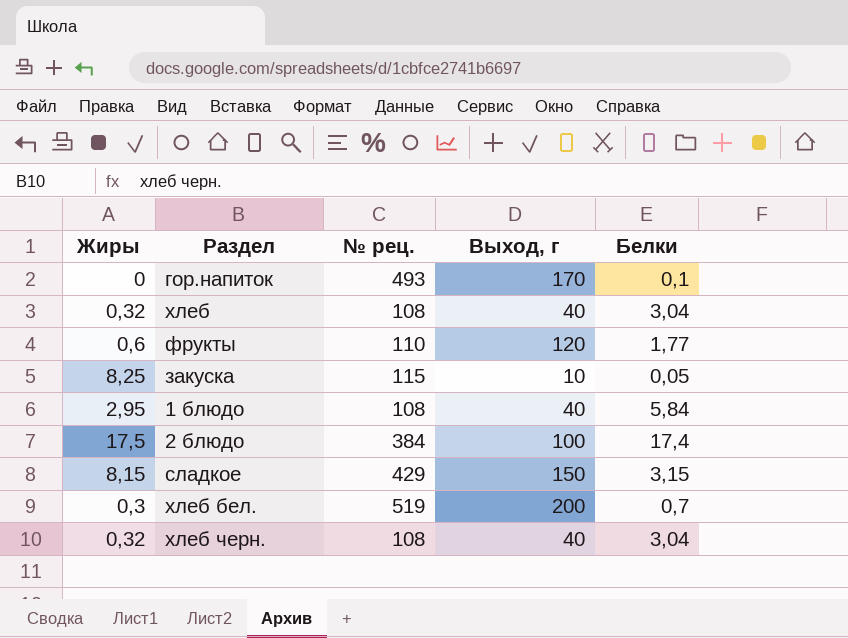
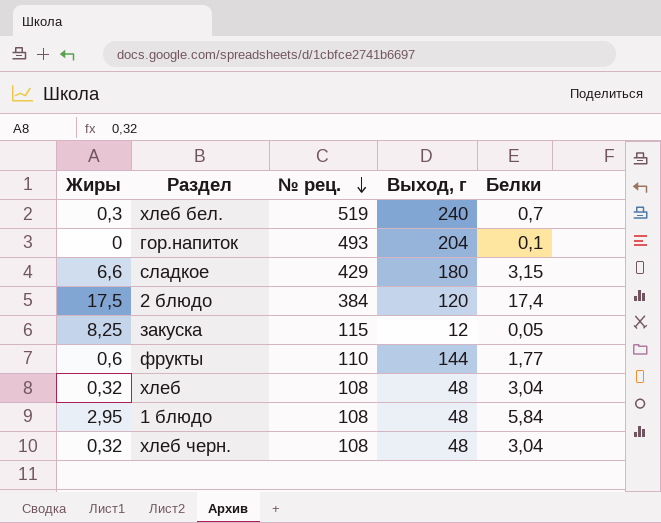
row order: none -> № рец. descending
хлеб бел. | Выход, г: 200 -> 240
гор.напиток | Выход, г: 170 -> 204
сладкое | Жиры: 8,15 -> 6,6
сладкое | Выход, г: 150 -> 180
2 блюдо | Выход, г: 100 -> 120
закуска | Выход, г: 10 -> 12
фрукты | Выход, г: 120 -> 144
хлеб | Выход, г: 40 -> 48
1 блюдо | Выход, г: 40 -> 48
хлеб черн. | Выход, г: 40 -> 48

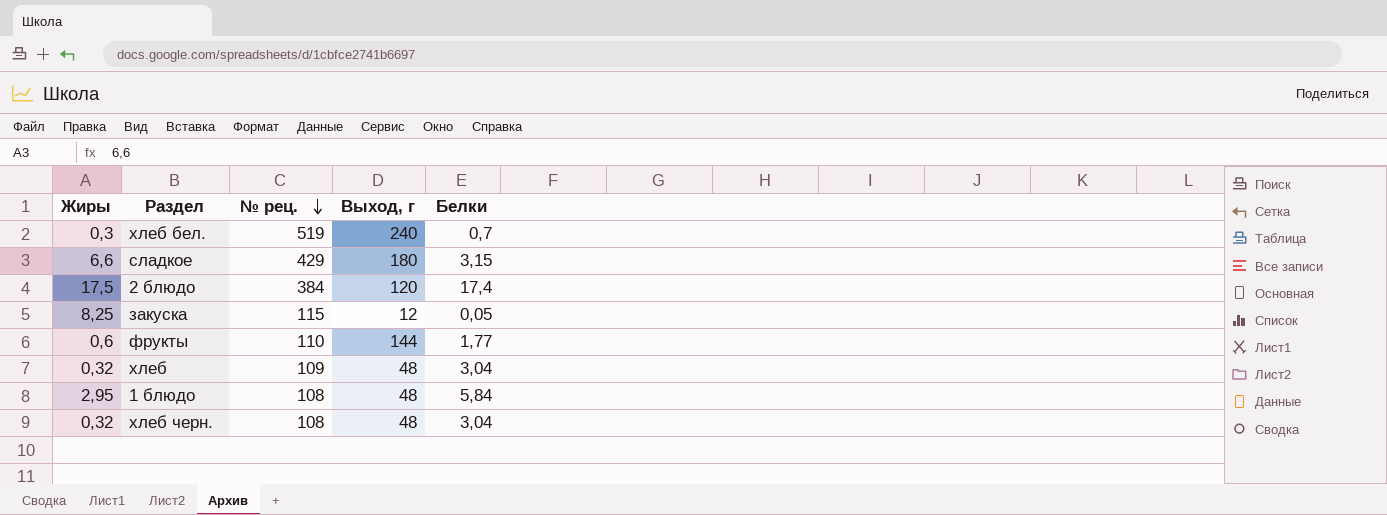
row гор.напиток: 0 | 493 | 204 | 0,1 -> none
хлеб | № рец.: 108 -> 109

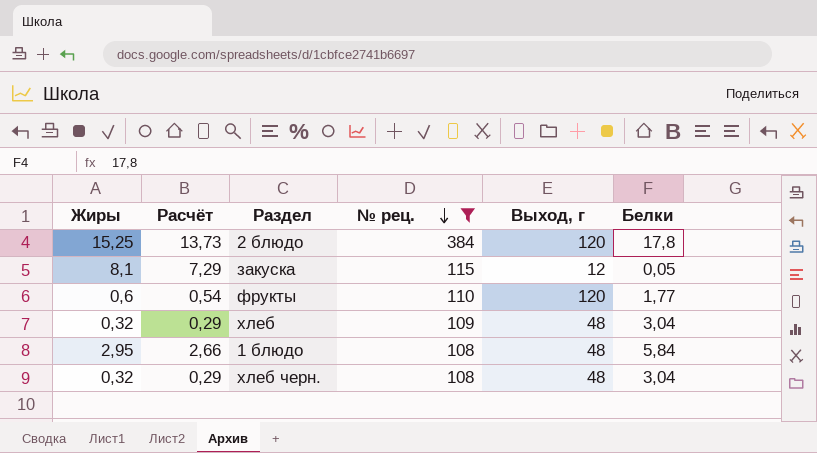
filter: none -> № рец. <= 384
column Расчёт | formula: none -> [Жиры] * 0,9
2 блюдо | Жиры: 17,5 -> 15,25
2 блюдо | Белки: 17,4 -> 17,8
закуска | Жиры: 8,25 -> 8,1
фрукты | Выход, г: 144 -> 120

